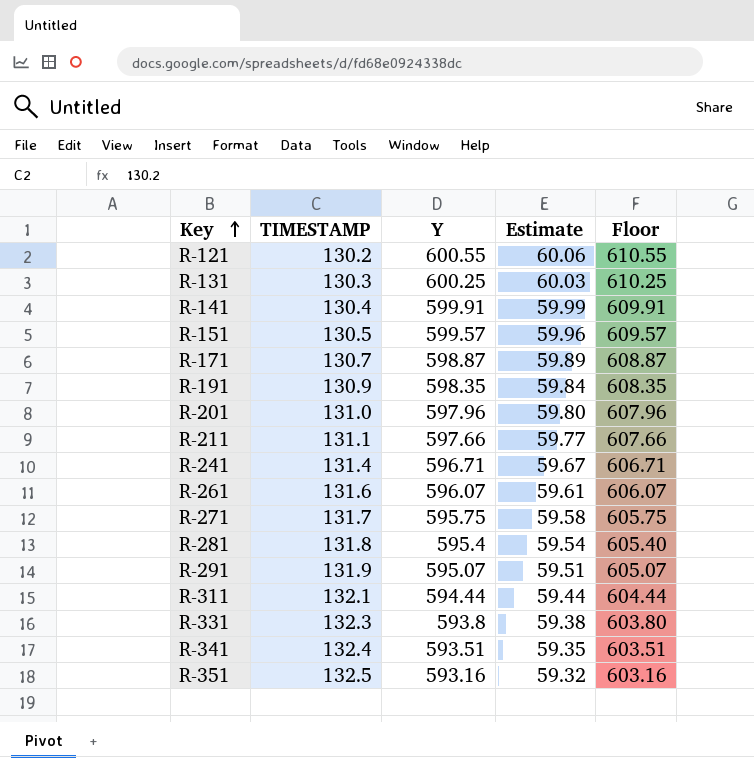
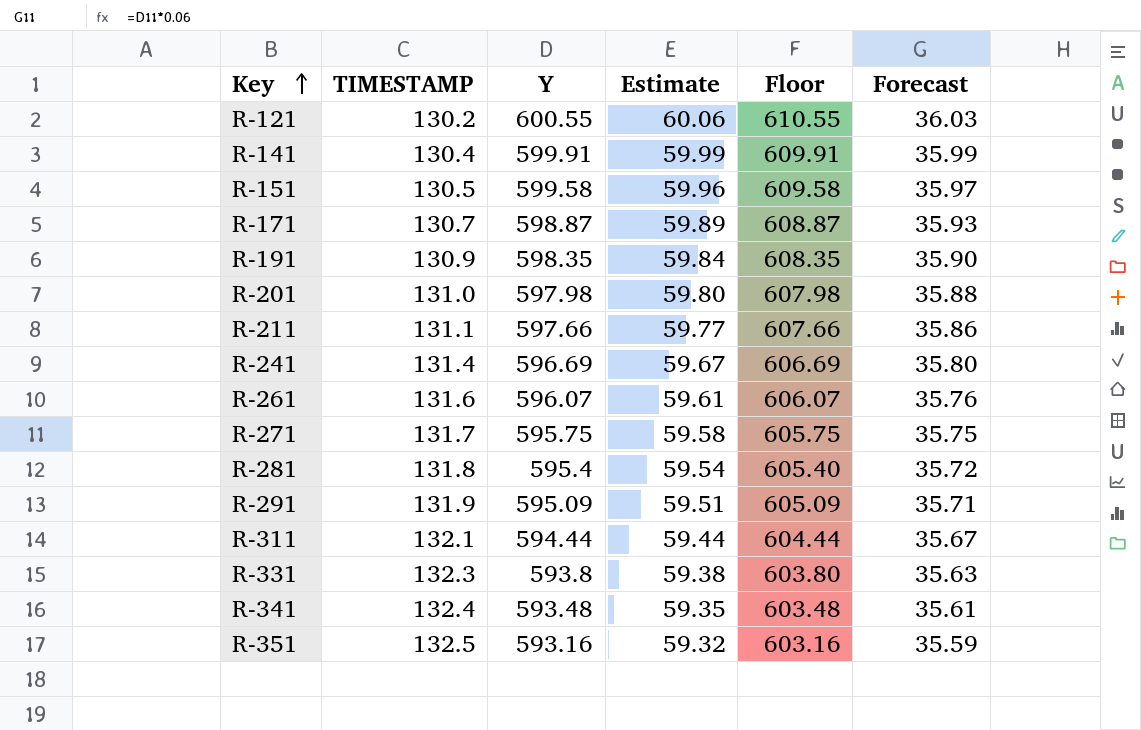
column Forecast | formula: none -> [Y] * 0.06
row R-131: 130.3 | 600.25 | 60.03 | 610.25 -> none
R-151 | Y: 599.57 -> 599.58
R-151 | Floor: 609.57 -> 609.58
R-201 | Y: 597.96 -> 597.98
R-201 | Floor: 607.96 -> 607.98
R-241 | Y: 596.71 -> 596.69
R-241 | Floor: 606.71 -> 606.69
R-291 | Y: 595.07 -> 595.09
R-291 | Floor: 605.07 -> 605.09
R-341 | Y: 593.51 -> 593.48
R-341 | Floor: 603.51 -> 603.48

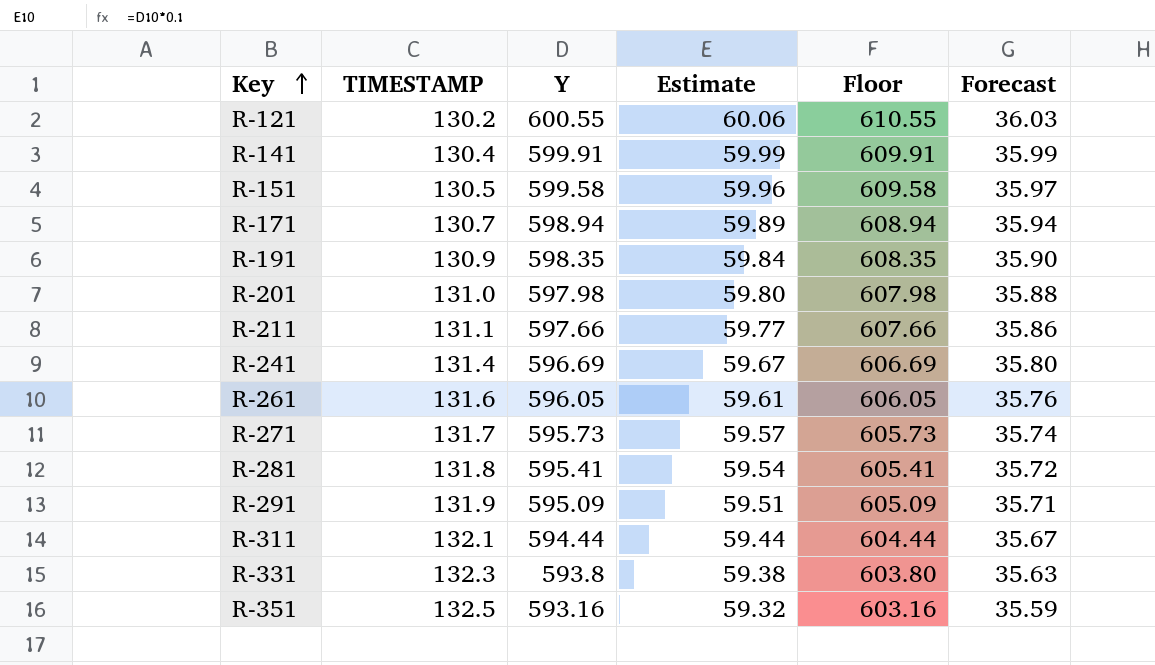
row R-341: 132.4 | 593.48 | 59.35 | 603.48 | 35.61 -> none
R-171 | Y: 598.87 -> 598.94
R-171 | Floor: 608.87 -> 608.94
R-171 | Forecast: 35.93 -> 35.94
R-261 | Y: 596.07 -> 596.05
R-261 | Floor: 606.07 -> 606.05
R-271 | Y: 595.75 -> 595.73
R-271 | Estimate: 59.58 -> 59.57
R-271 | Floor: 605.75 -> 605.73
R-271 | Forecast: 35.75 -> 35.74
R-281 | Y: 595.4 -> 595.41
R-281 | Floor: 605.40 -> 605.41

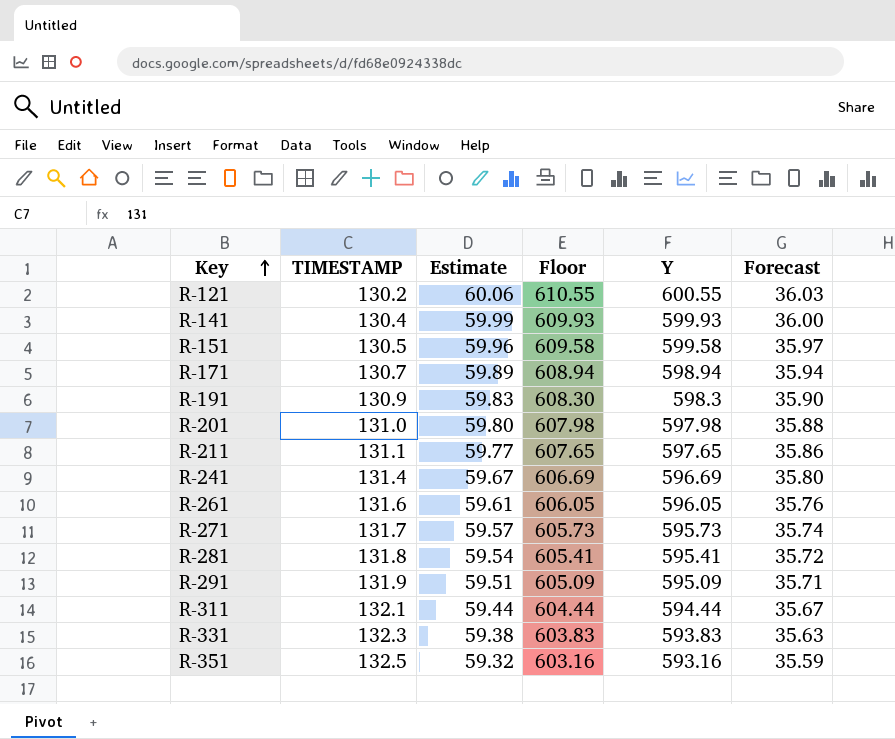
column Y | position: 3 -> 5
R-141 | Floor: 609.91 -> 609.93
R-141 | Y: 599.91 -> 599.93
R-141 | Forecast: 35.99 -> 36.00
R-191 | Estimate: 59.84 -> 59.83
R-191 | Floor: 608.35 -> 608.30
R-191 | Y: 598.35 -> 598.3
R-211 | Floor: 607.66 -> 607.65
R-211 | Y: 597.66 -> 597.65
R-331 | Floor: 603.80 -> 603.83
R-331 | Y: 593.8 -> 593.83

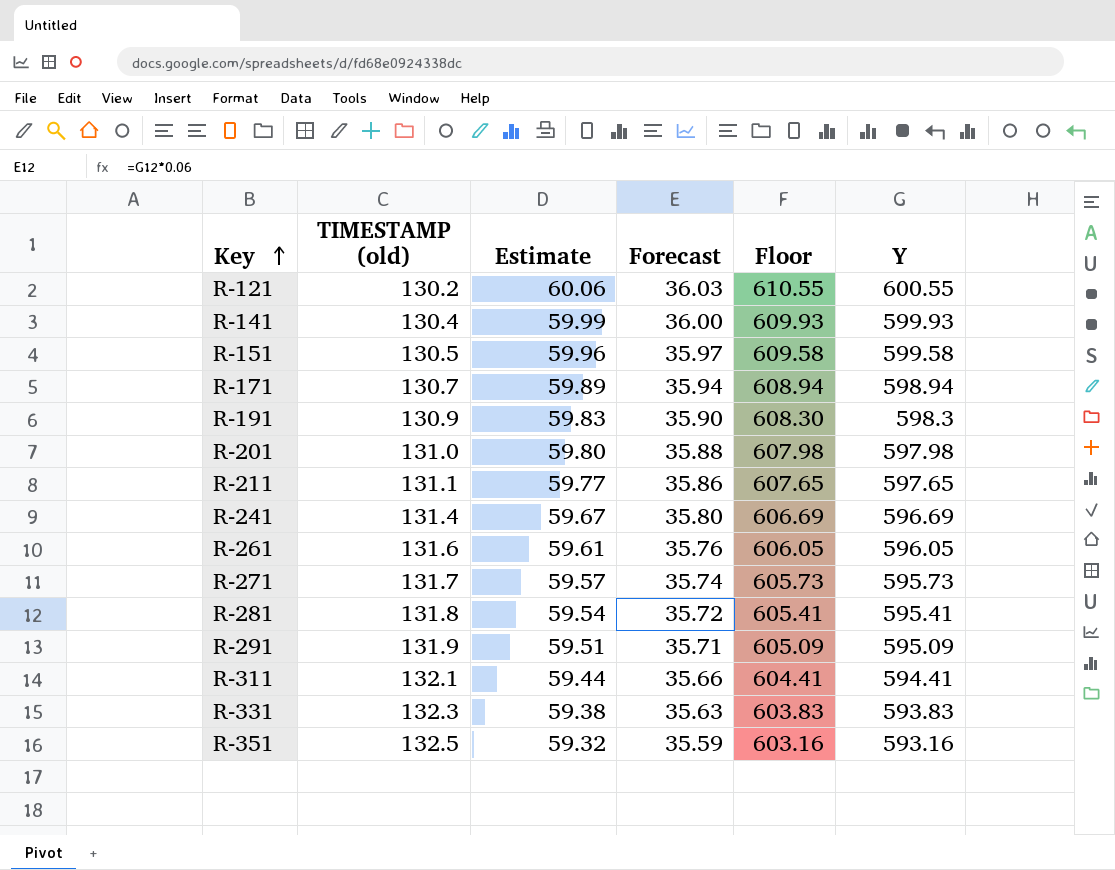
column name: TIMESTAMP -> TIMESTAMP (old)
column Forecast | position: 6 -> 4
R-311 | Forecast: 35.67 -> 35.66
R-311 | Floor: 604.44 -> 604.41
R-311 | Y: 594.44 -> 594.41

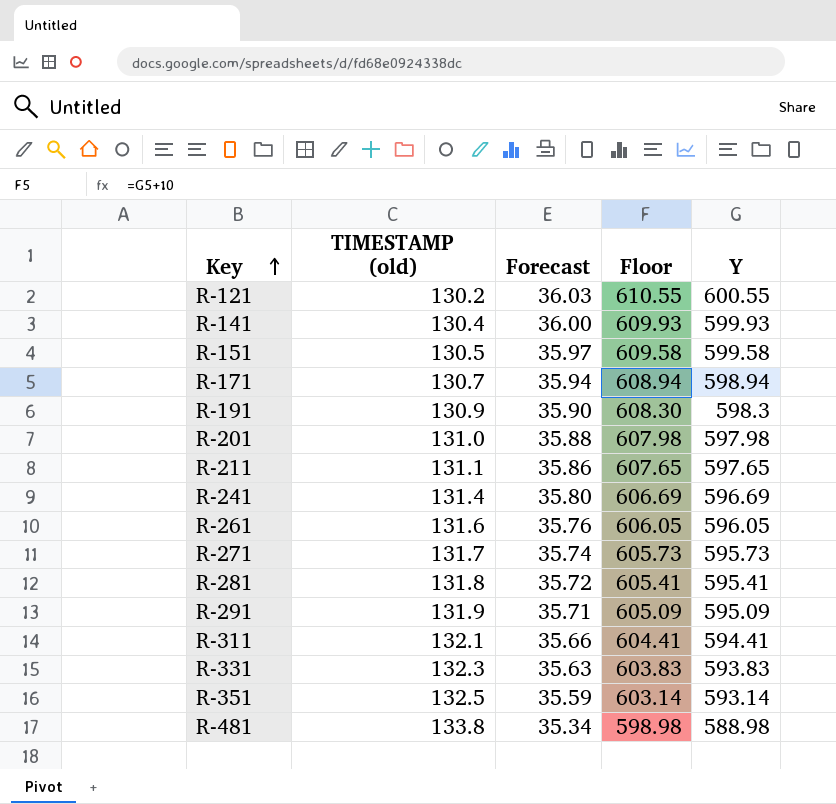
column Estimate | formula: [Y] * 0.1 -> none
R-351 | Floor: 603.16 -> 603.14
R-351 | Y: 593.16 -> 593.14
row R-481: none -> 133.8 | 35.34 | 598.98 | 588.98

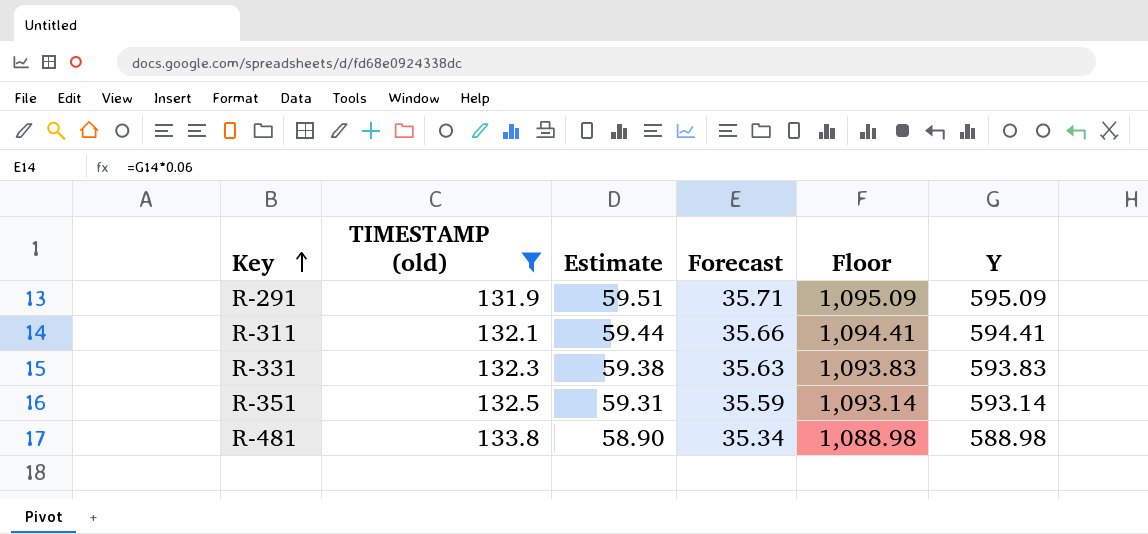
filter: none -> TIMESTAMP (old) >= 131.9
column Estimate | formula: none -> [Y] * 0.1
column Floor | formula: [Y] + 10 -> [Y] + 500

